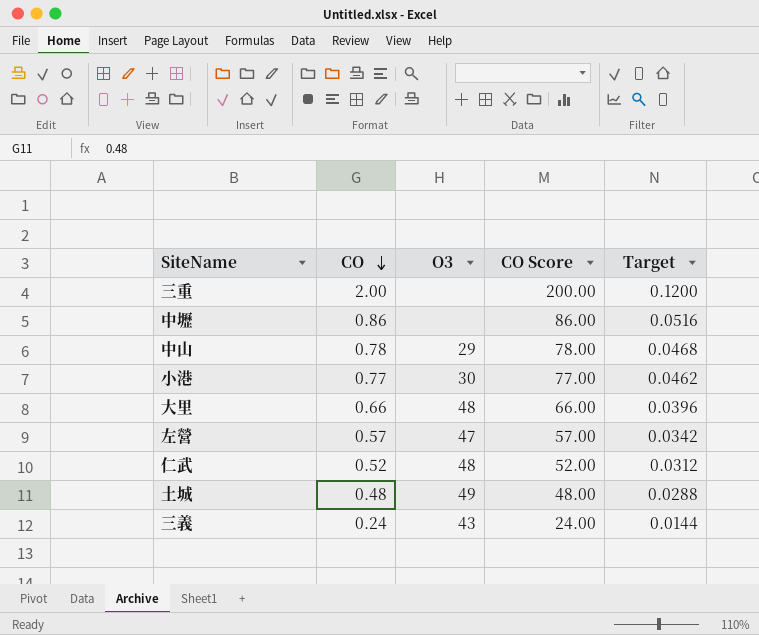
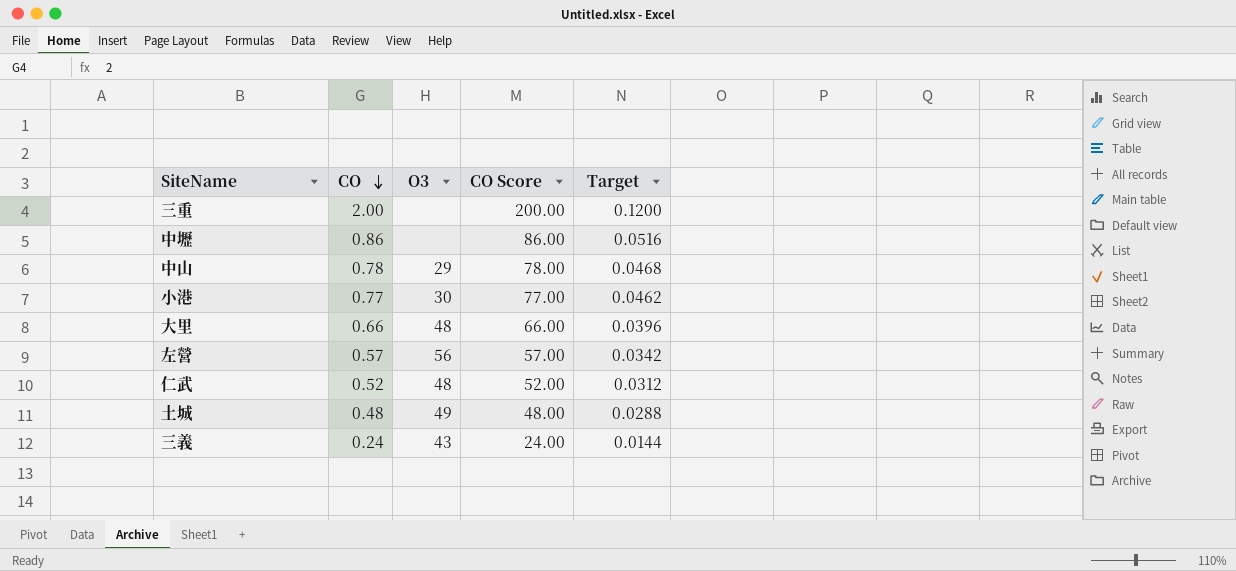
左營 | O3: 47 -> 56

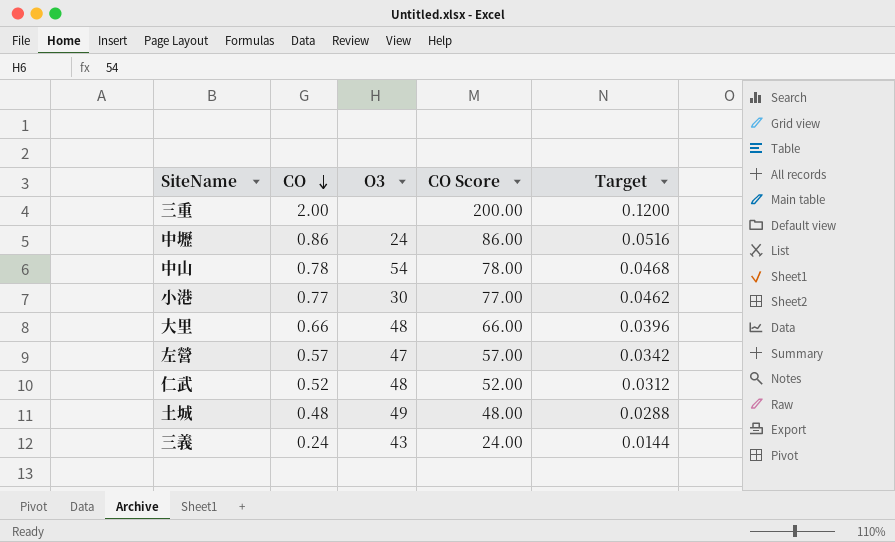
中壢 | O3: none -> 24
中山 | O3: 29 -> 54
左營 | O3: 56 -> 47

